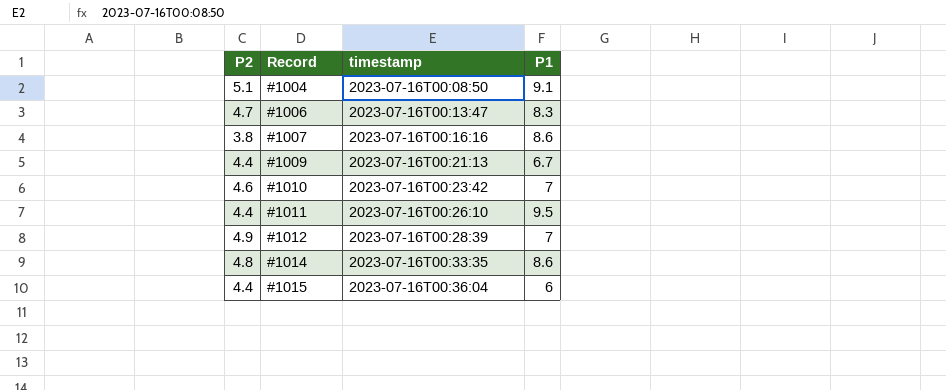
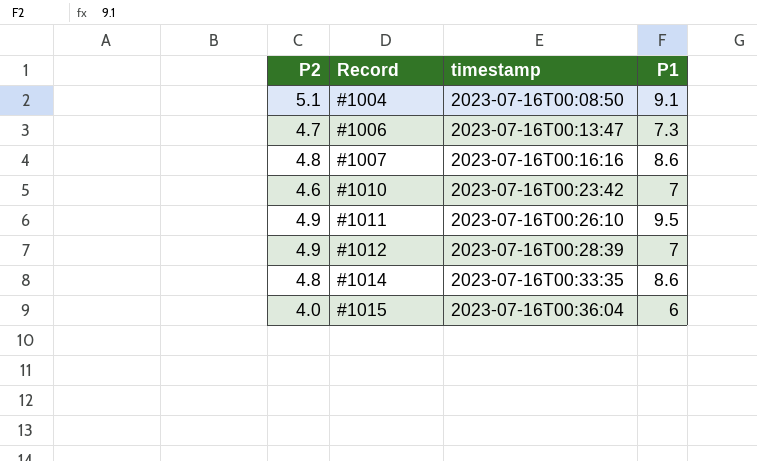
row #1009: 4.4 | 2023-07-16T00:21:13 | 6.7 -> none
#1006 | P1: 8.3 -> 7.3
#1007 | P2: 3.8 -> 4.8
#1011 | P2: 4.4 -> 4.9
#1015 | P2: 4.4 -> 4.0

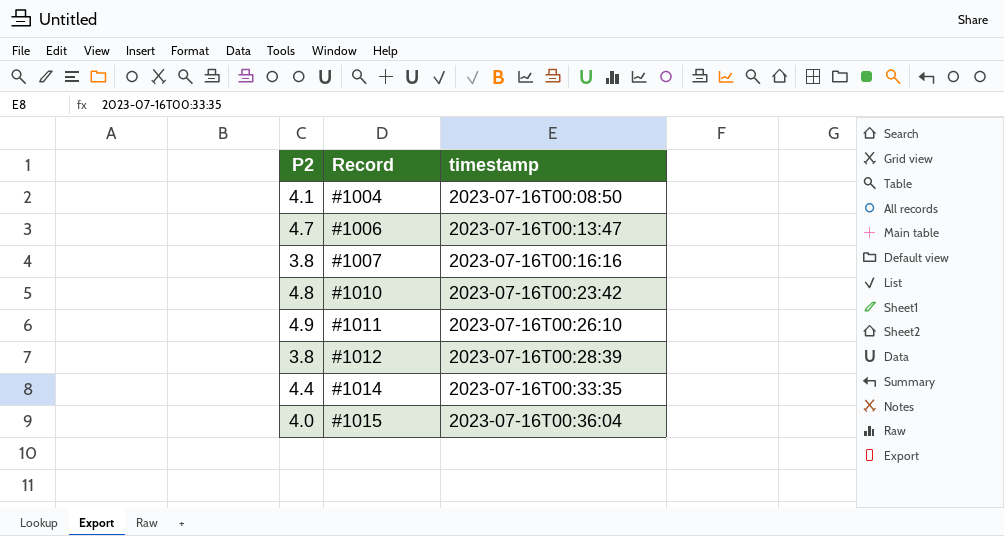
column P1 | position: 4 -> none
#1004 | P2: 5.1 -> 4.1
#1007 | P2: 4.8 -> 3.8
#1010 | P2: 4.6 -> 4.8
#1012 | P2: 4.9 -> 3.8
#1014 | P2: 4.8 -> 4.4

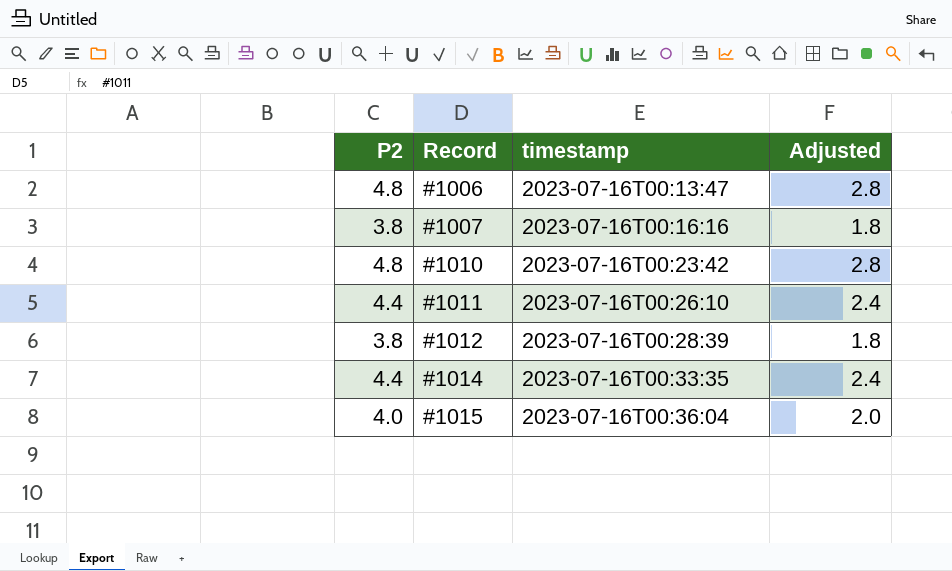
column Adjusted | formula: none -> [P2] - 2
row #1004: 4.1 | 2023-07-16T00:08:50 -> none
#1006 | P2: 4.7 -> 4.8
#1011 | P2: 4.9 -> 4.4

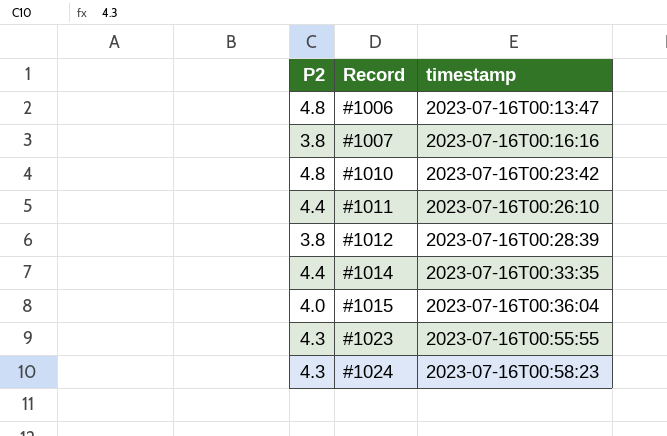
column Adjusted | formula: [P2] - 2 -> none
row #1023: none -> 4.3 | 2023-07-16T00:55:55
row #1024: none -> 4.3 | 2023-07-16T00:58:23

